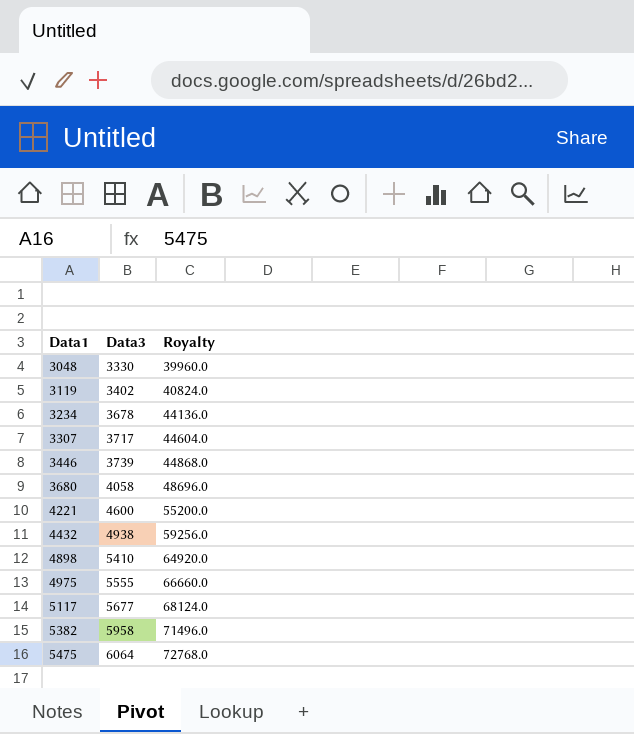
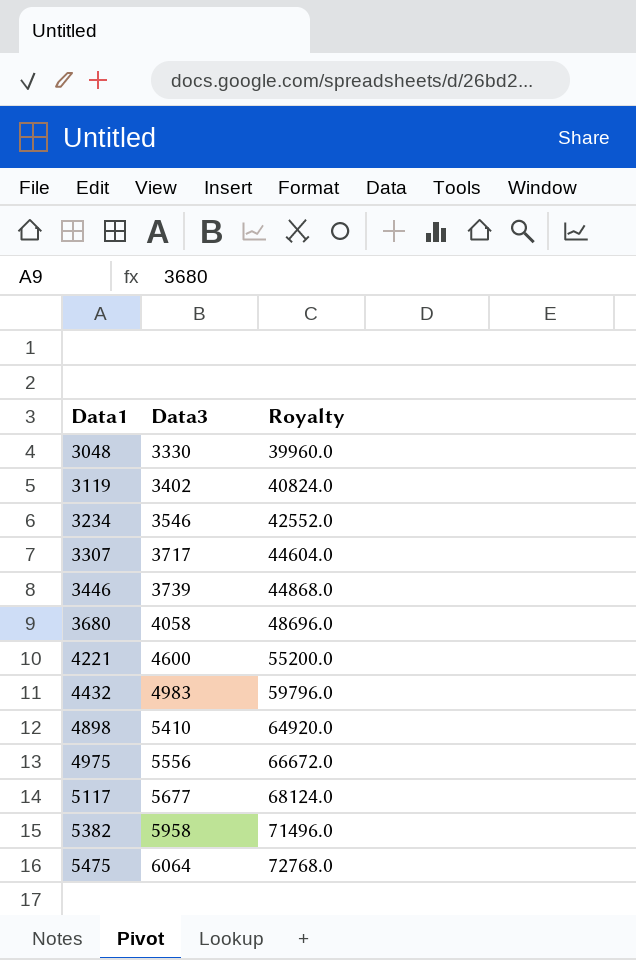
3234 | Data3: 3678 -> 3546
3234 | Royalty: 44136.0 -> 42552.0
4432 | Data3: 4938 -> 4983
4432 | Royalty: 59256.0 -> 59796.0
4975 | Data3: 5555 -> 5556
4975 | Royalty: 66660.0 -> 66672.0

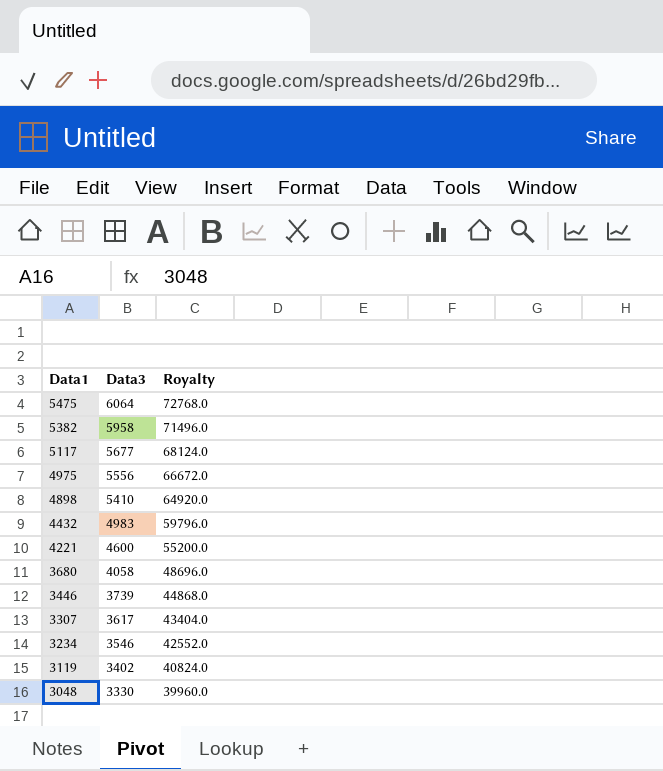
row order: Data1 ascending -> Data1 descending
3307 | Data3: 3717 -> 3617
3307 | Royalty: 44604.0 -> 43404.0

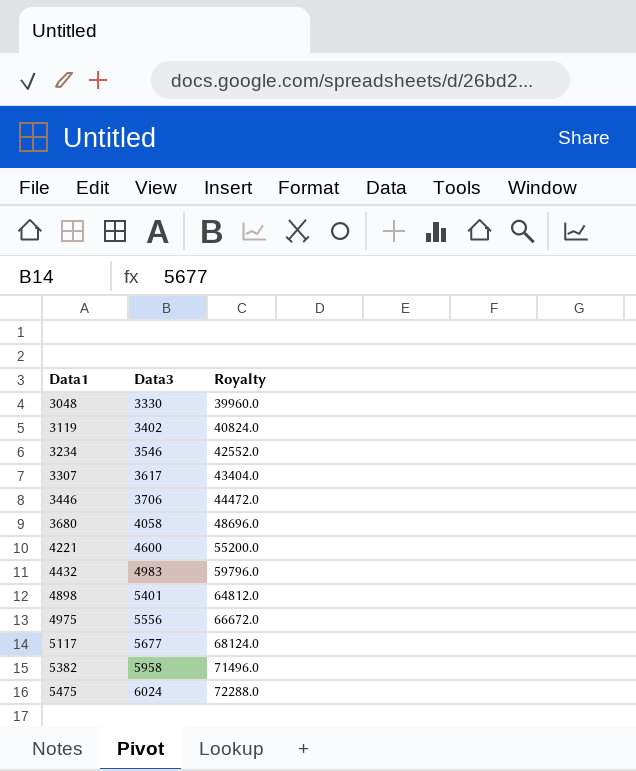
row order: Data1 descending -> Data1 ascending
3446 | Data3: 3739 -> 3706
3446 | Royalty: 44868.0 -> 44472.0
4898 | Data3: 5410 -> 5401
4898 | Royalty: 64920.0 -> 64812.0
5475 | Data3: 6064 -> 6024
5475 | Royalty: 72768.0 -> 72288.0

